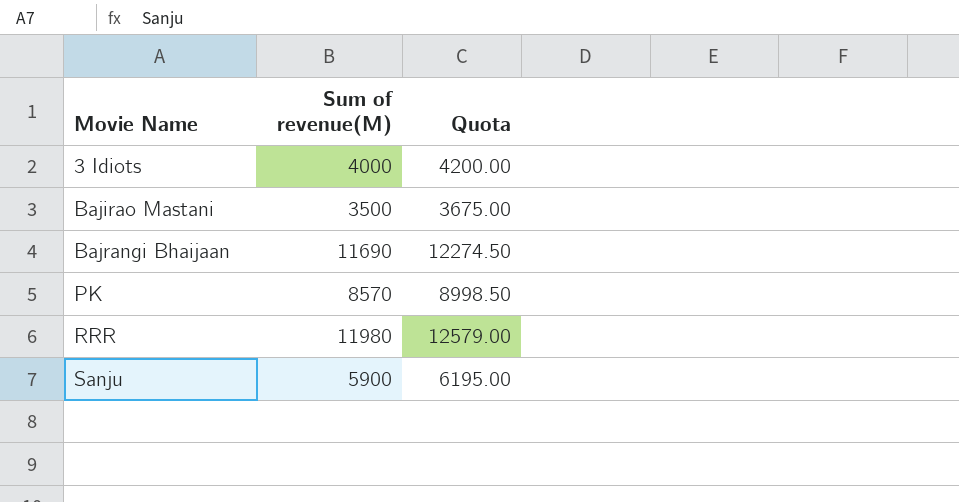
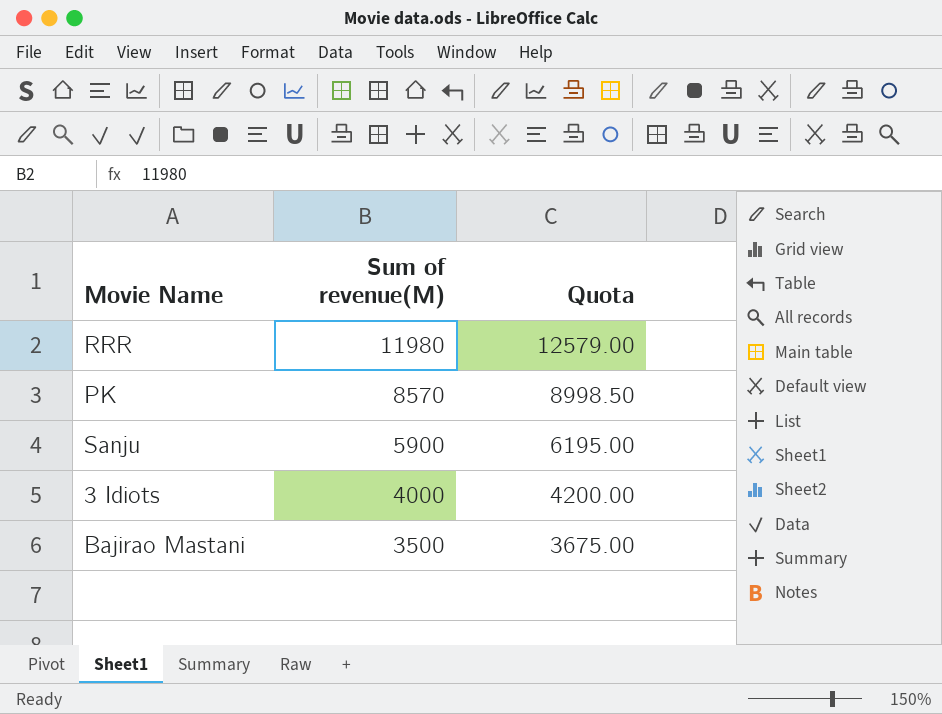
row order: Movie Name ascending -> Sum of revenue(M) descending
row Bajrangi Bhaijaan: 11690 | 12274.50 -> none

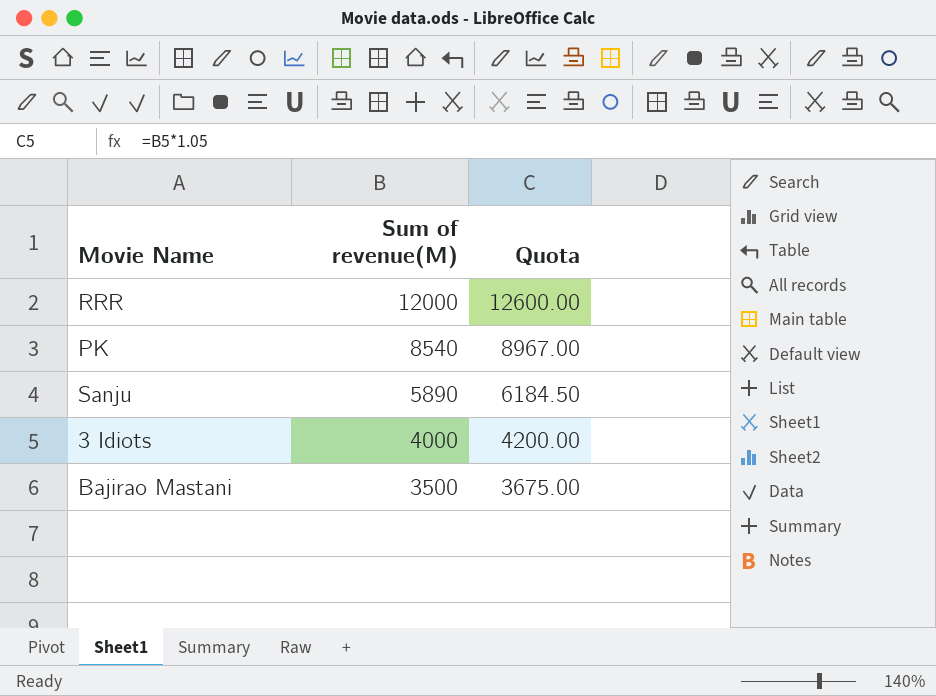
RRR | Sum of revenue(M): 11980 -> 12000
RRR | Quota: 12579.00 -> 12600.00
PK | Sum of revenue(M): 8570 -> 8540
PK | Quota: 8998.50 -> 8967.00
Sanju | Sum of revenue(M): 5900 -> 5890
Sanju | Quota: 6195.00 -> 6184.50

